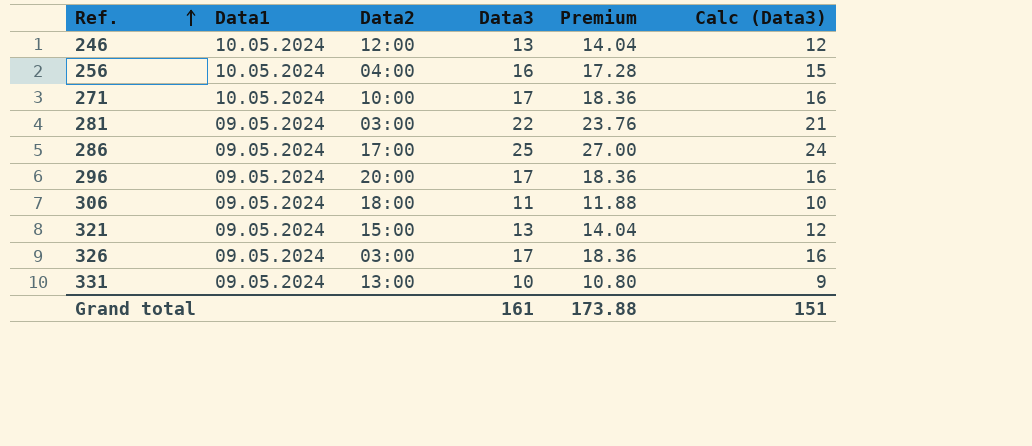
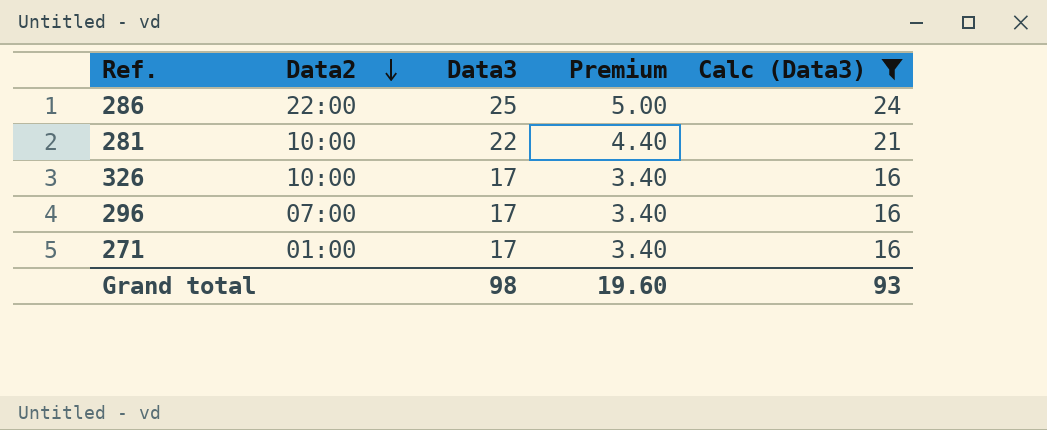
filter: none -> Calc (Data3) >= 16
row order: Ref. ascending -> Data2 descending
column Data1 | position: 2 -> none
column Premium | formula: [Data3] * 1.08 -> [Data3] * 0.2
286 | Data2: 17:00 -> 22:00
281 | Data2: 03:00 -> 10:00
326 | Data2: 03:00 -> 10:00
296 | Data2: 20:00 -> 07:00
271 | Data2: 10:00 -> 01:00
Grand total | Data3: 161 -> 98
Grand total | Premium: 173.88 -> 19.60
Grand total | Calc (Data3): 151 -> 93

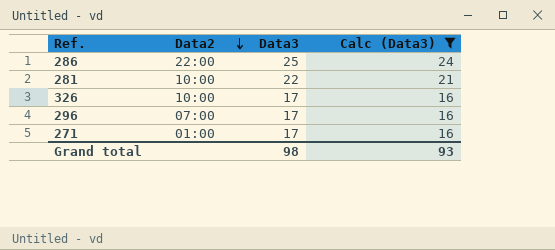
column Premium | formula: [Data3] * 0.2 -> none

